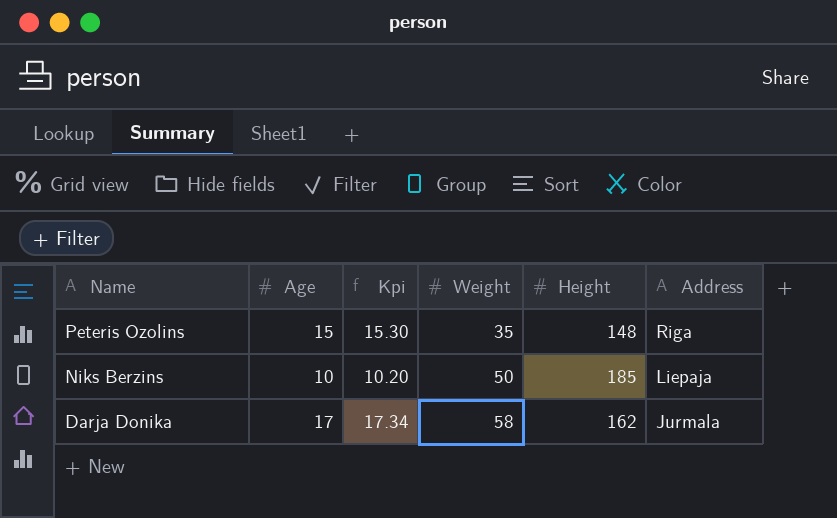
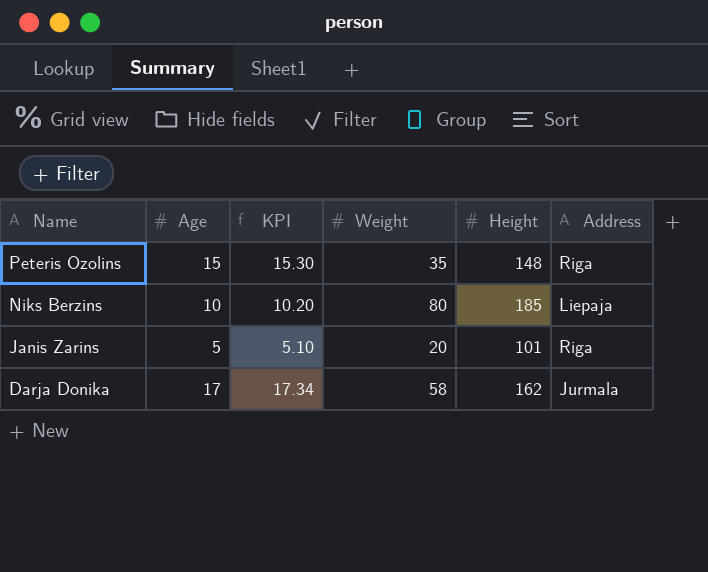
column name: Kpi -> KPI
Niks Berzins | Weight: 50 -> 80
row Janis Zarins: none -> 5 | 5.10 | 20 | 101 | Riga

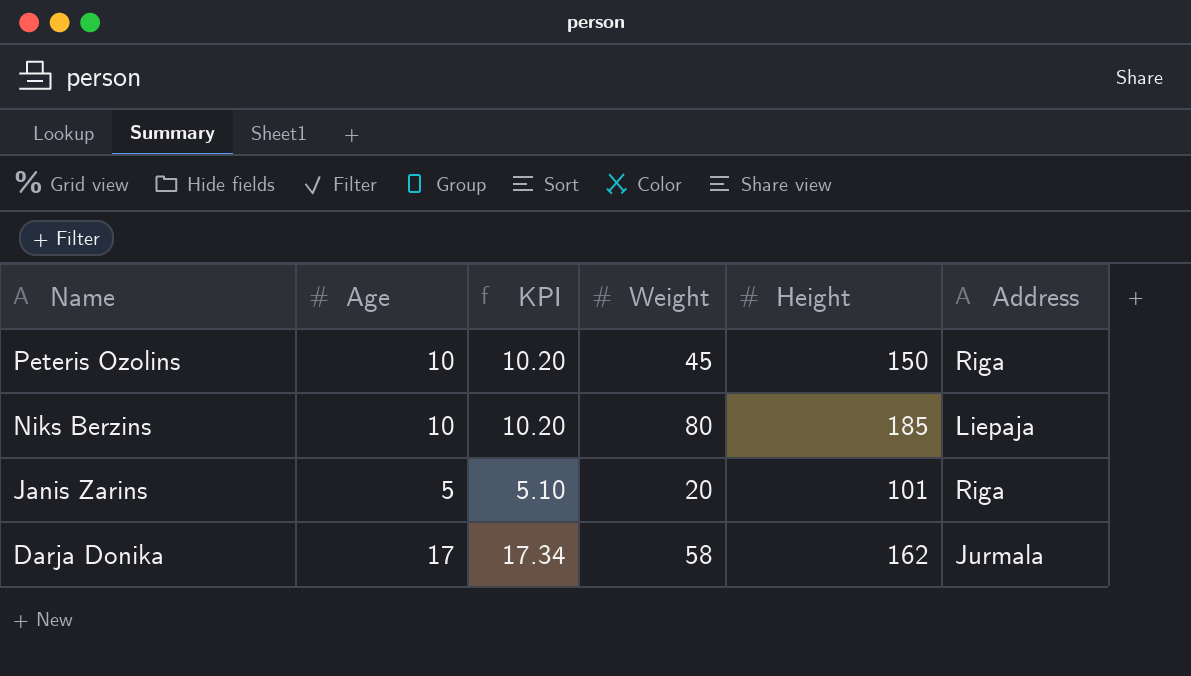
Peteris Ozolins | Age: 15 -> 10
Peteris Ozolins | KPI: 15.30 -> 10.20
Peteris Ozolins | Weight: 35 -> 45
Peteris Ozolins | Height: 148 -> 150

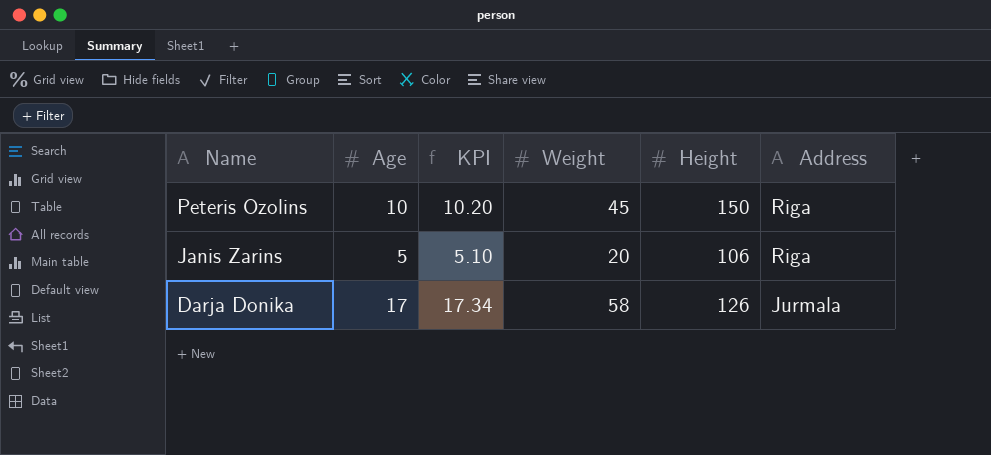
row Niks Berzins: 10 | 10.20 | 80 | 185 | Liepaja -> none
Janis Zarins | Height: 101 -> 106
Darja Donika | Height: 162 -> 126

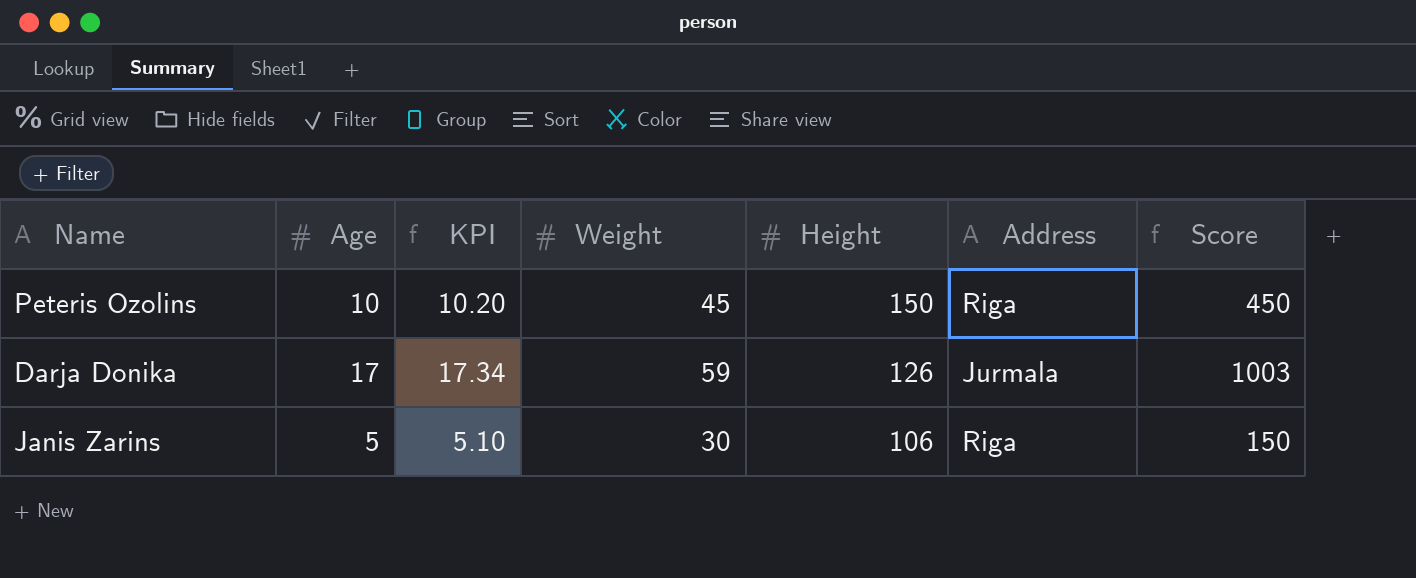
row order: Name descending -> Height descending
column Score | formula: none -> [Age] * [Weight]
Darja Donika | Weight: 58 -> 59
Janis Zarins | Weight: 20 -> 30

